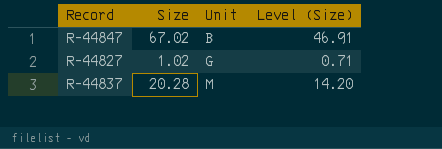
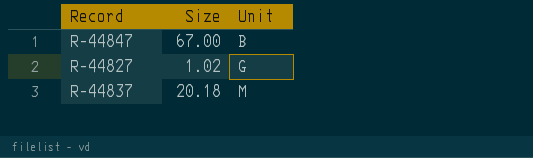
column Level (Size) | formula: [Size] * 0.7 -> none
R-44847 | Size: 67.02 -> 67.00
R-44837 | Size: 20.28 -> 20.18

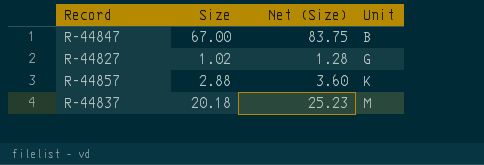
column Net (Size) | formula: none -> [Size] * 1.25
row R-44857: none -> 2.88 | 3.60 | K

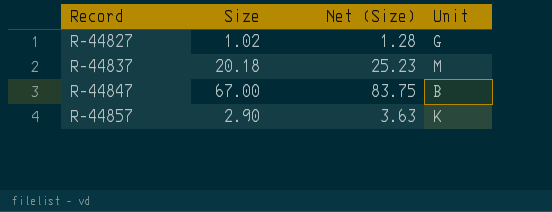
row order: Unit ascending -> Record ascending
R-44857 | Size: 2.88 -> 2.90
R-44857 | Net (Size): 3.60 -> 3.63

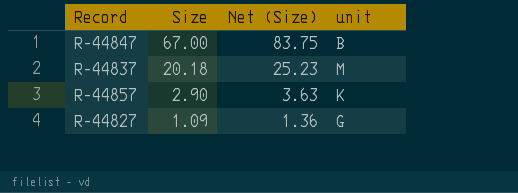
row order: Record ascending -> Size descending
column name: Unit -> unit
R-44827 | Size: 1.02 -> 1.09
R-44827 | Net (Size): 1.28 -> 1.36

